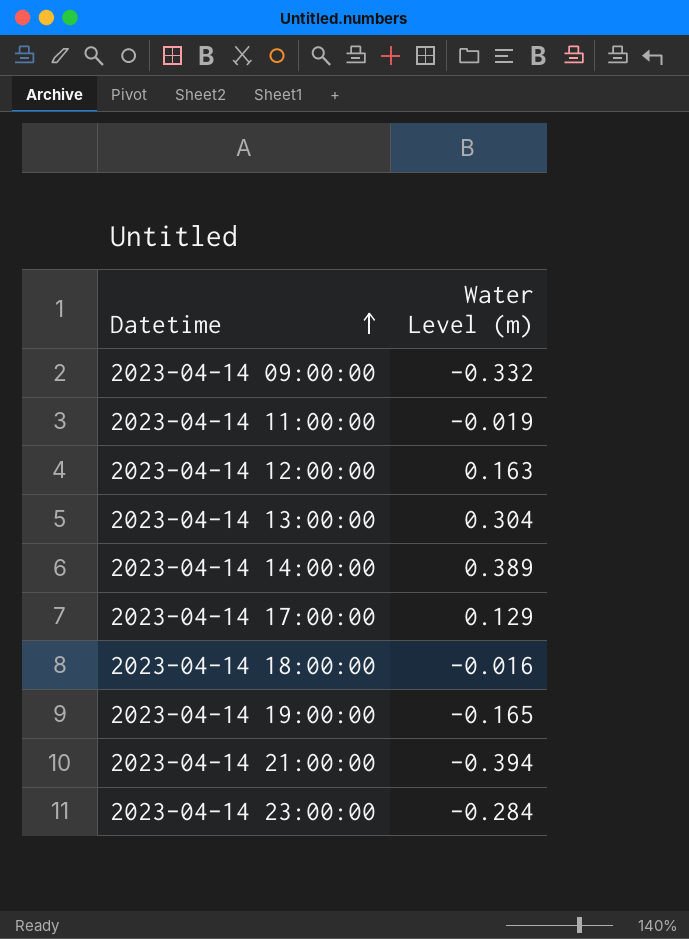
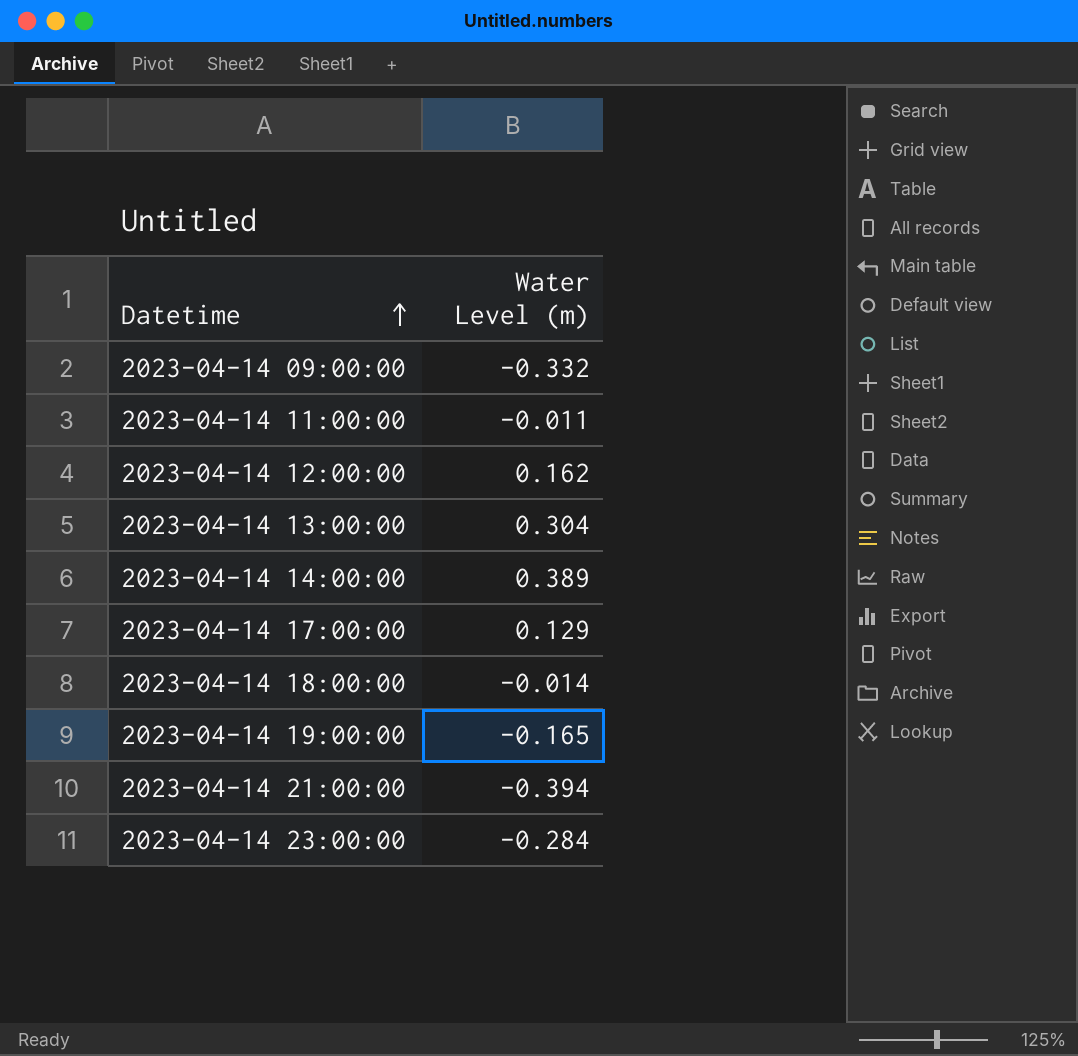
2023-04-14 11:00:00 | Water Level (m): -0.019 -> -0.011
2023-04-14 12:00:00 | Water Level (m): 0.163 -> 0.162
2023-04-14 18:00:00 | Water Level (m): -0.016 -> -0.014

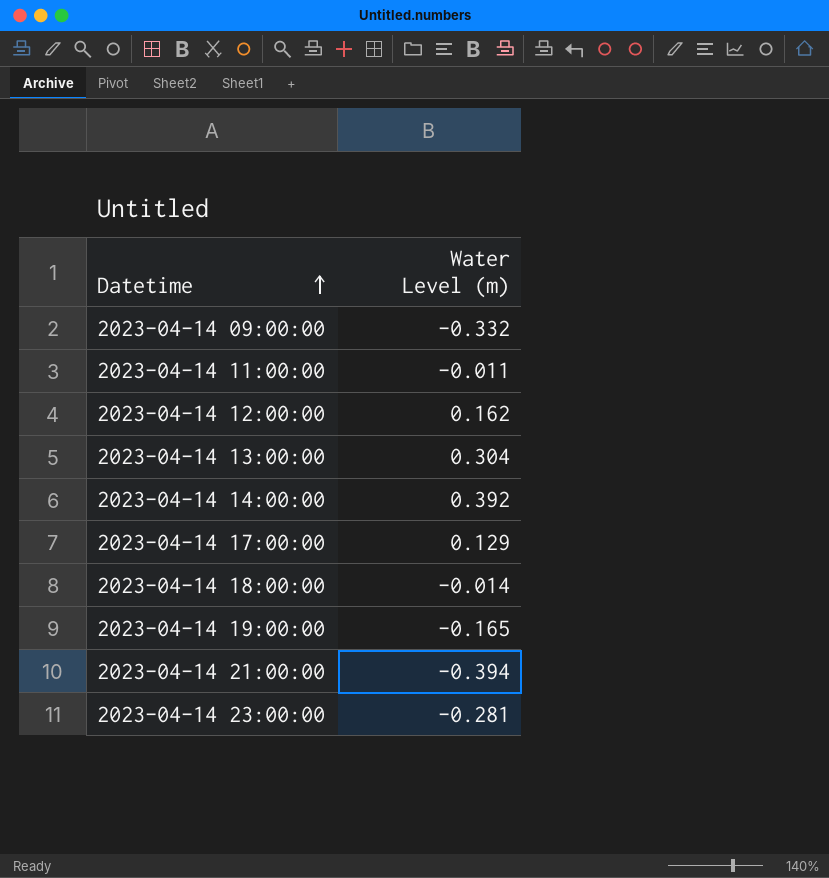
2023-04-14 14:00:00 | Water Level (m): 0.389 -> 0.392
2023-04-14 23:00:00 | Water Level (m): -0.284 -> -0.281

